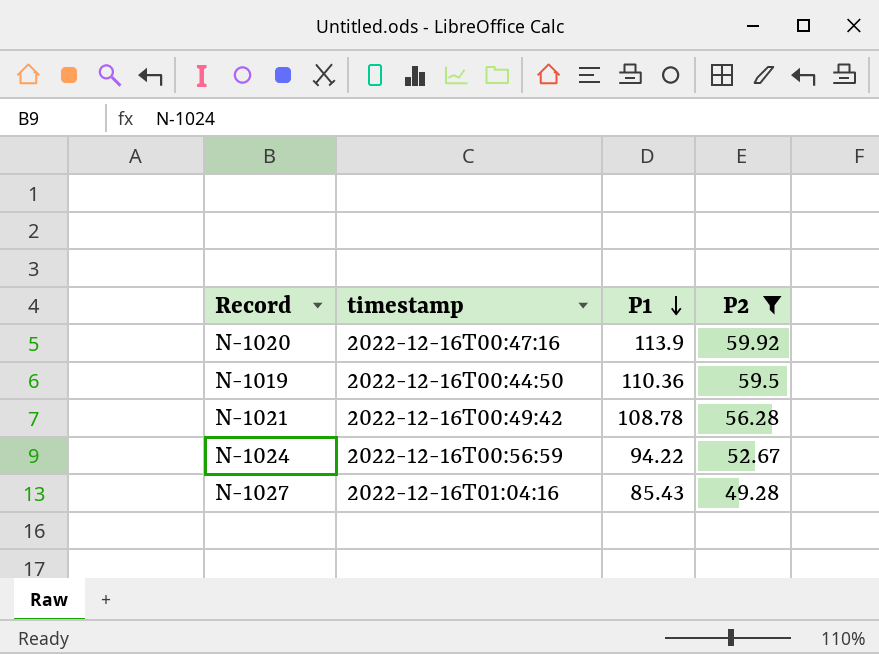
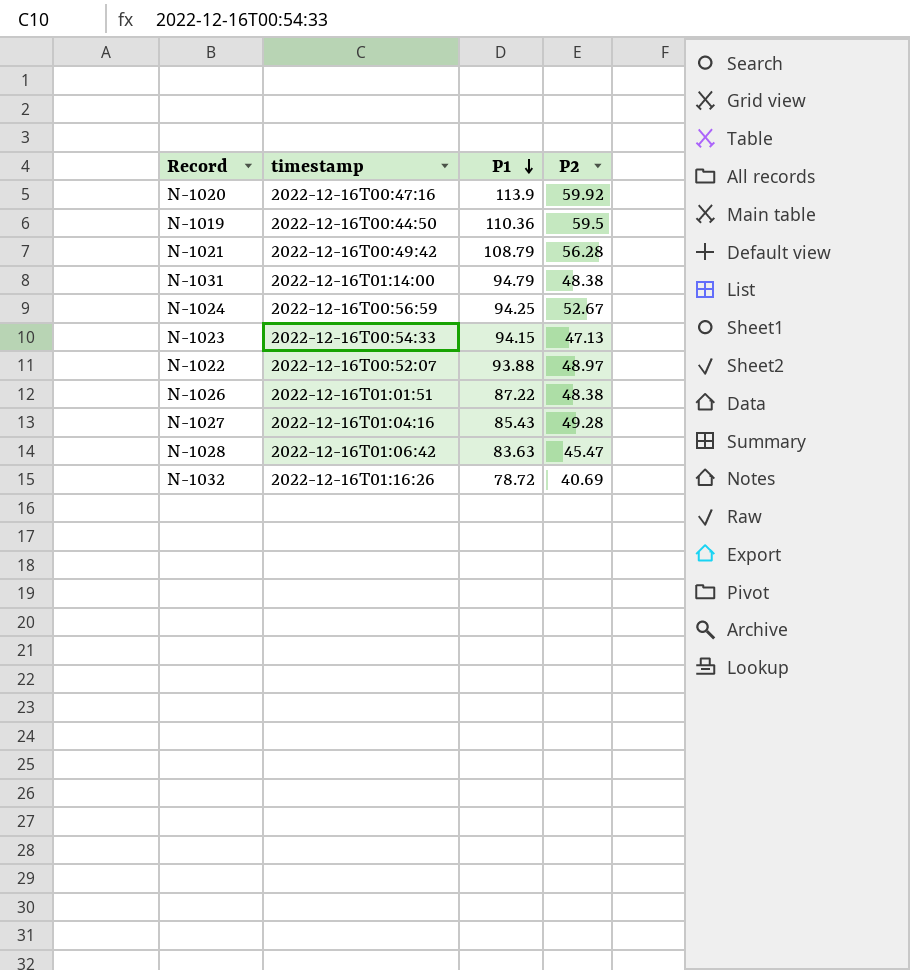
filter: P2 >= 49.28 -> none
N-1021 | P1: 108.78 -> 108.79
N-1024 | P1: 94.22 -> 94.25

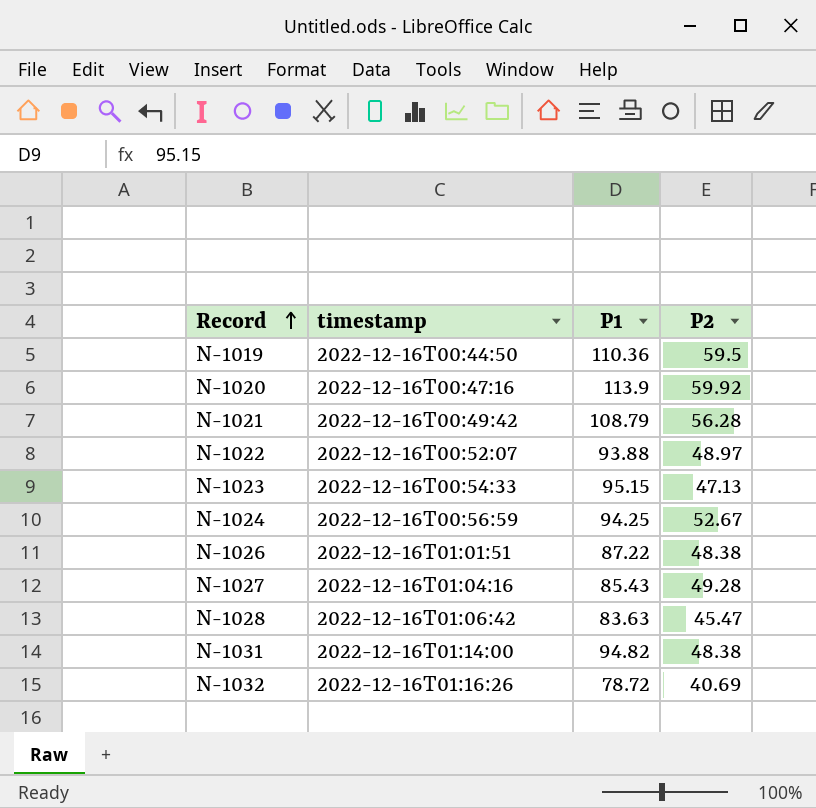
row order: P1 descending -> Record ascending
N-1023 | P1: 94.15 -> 95.15
N-1031 | P1: 94.79 -> 94.82

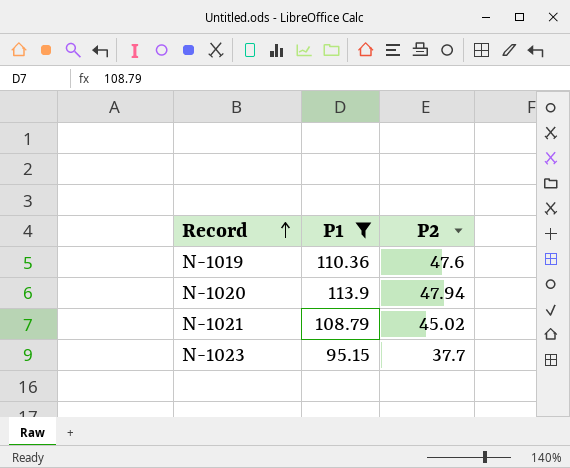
filter: none -> P1 >= 95.15
column timestamp | position: 2 -> none
N-1019 | P2: 59.5 -> 47.6
N-1020 | P2: 59.92 -> 47.94
N-1021 | P2: 56.28 -> 45.02
N-1023 | P2: 47.13 -> 37.7

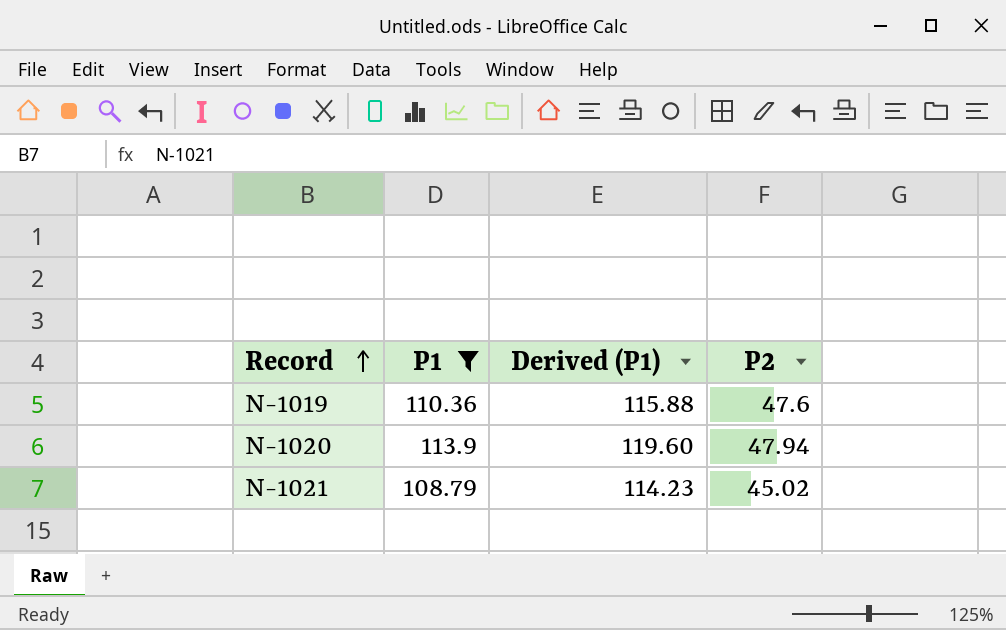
column Derived (P1) | formula: none -> [P1] * 1.05
row N-1023: 95.15 | 37.7 -> none

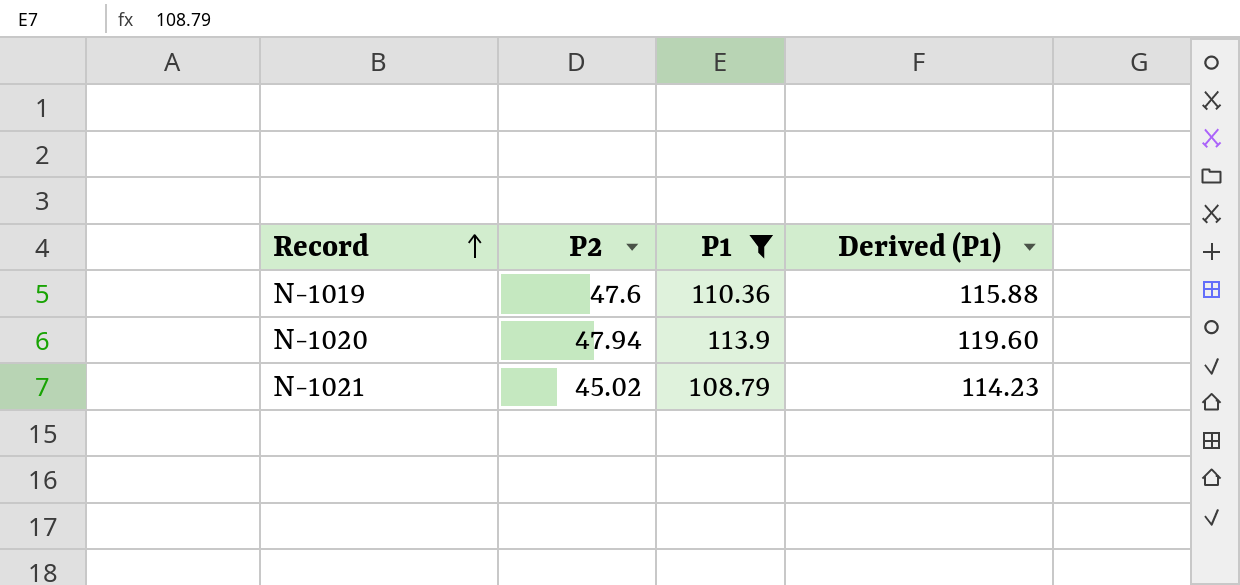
column P2 | position: 4 -> 2

